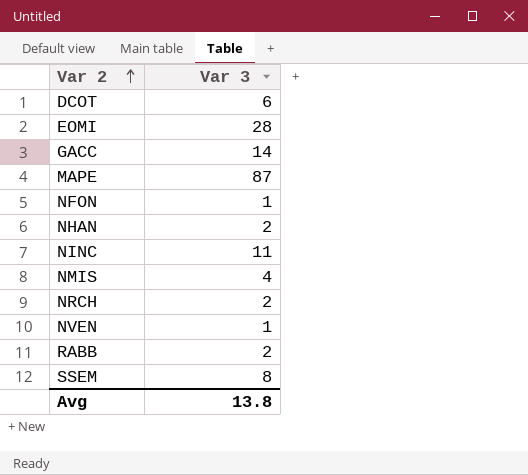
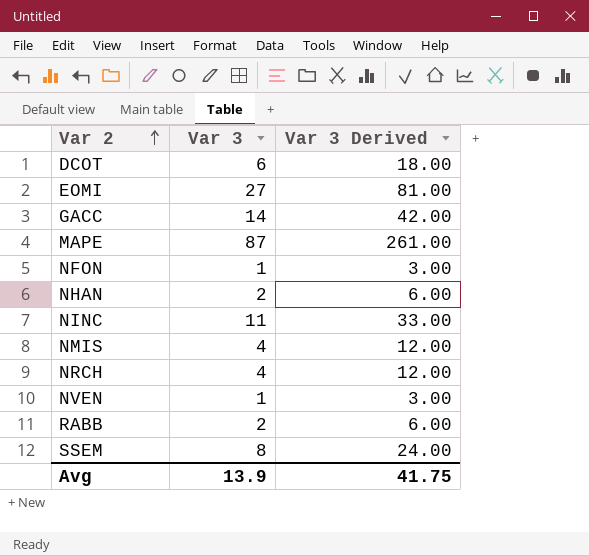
column Var 3 Derived | formula: none -> [Var 3] * 3
EOMI | Var 3: 28 -> 27
NRCH | Var 3: 2 -> 4
Avg | Var 3: 13.8 -> 13.9

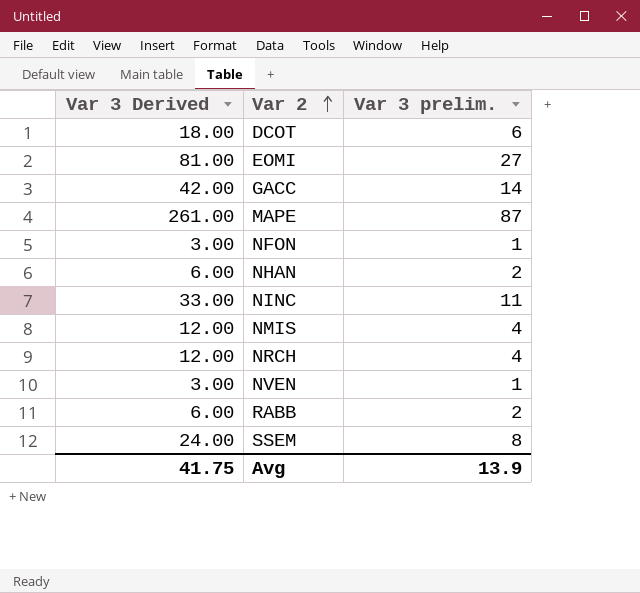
column Var 3 Derived | position: 3 -> 1
column name: Var 3 -> Var 3 prelim.

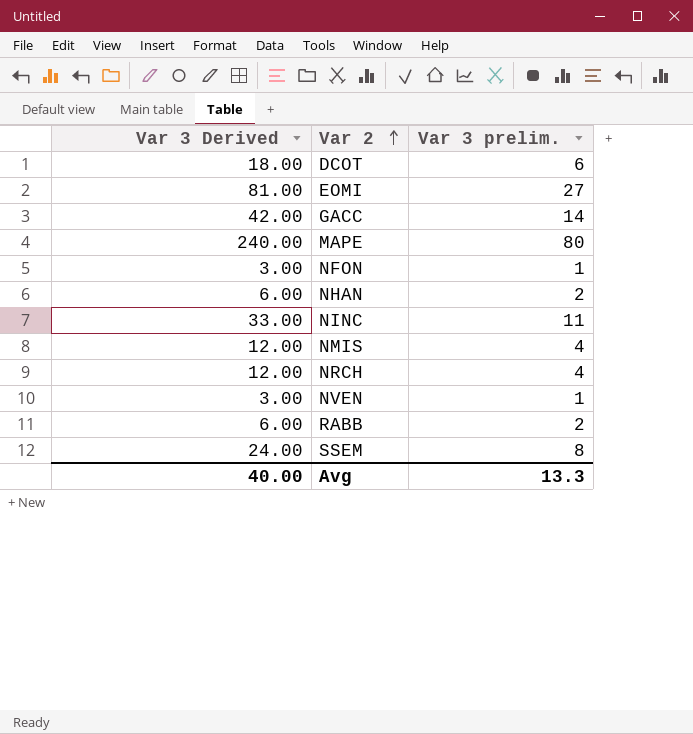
MAPE | Var 3 Derived: 261.00 -> 240.00
MAPE | Var 3 prelim.: 87 -> 80
Avg | Var 3 Derived: 41.75 -> 40.00
Avg | Var 3 prelim.: 13.9 -> 13.3

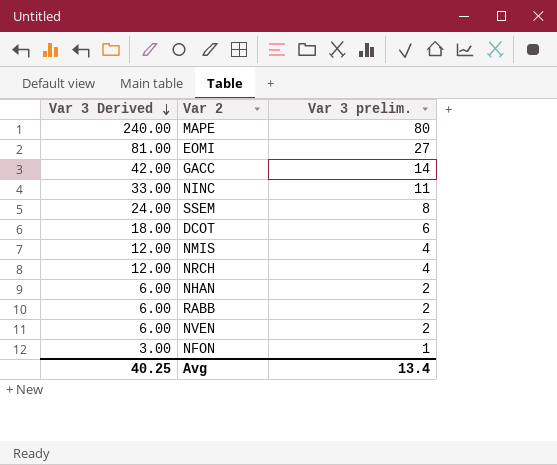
row order: Var 2 ascending -> Var 3 Derived descending
NVEN | Var 3 Derived: 3.00 -> 6.00
NVEN | Var 3 prelim.: 1 -> 2
Avg | Var 3 Derived: 40.00 -> 40.25
Avg | Var 3 prelim.: 13.3 -> 13.4

